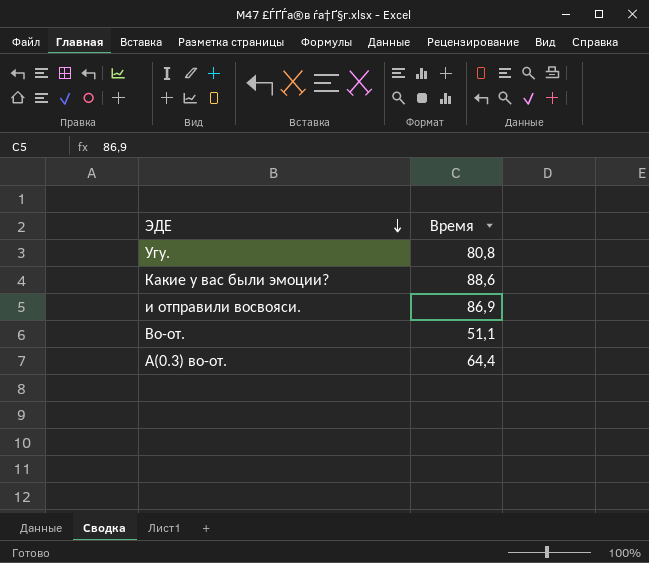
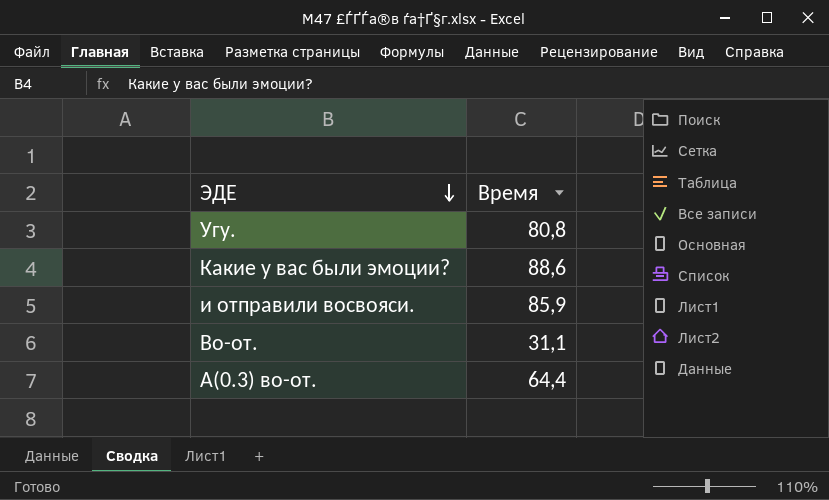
и отправили восвояси. | Время: 86,9 -> 85,9
Во-от. | Время: 51,1 -> 31,1

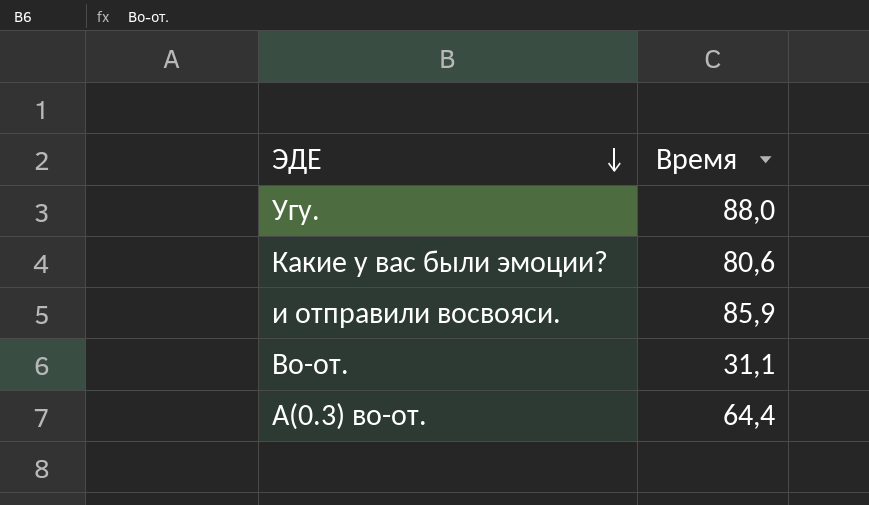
Угу. | Время: 80,8 -> 88,0
Какие у вас были эмоции? | Время: 88,6 -> 80,6

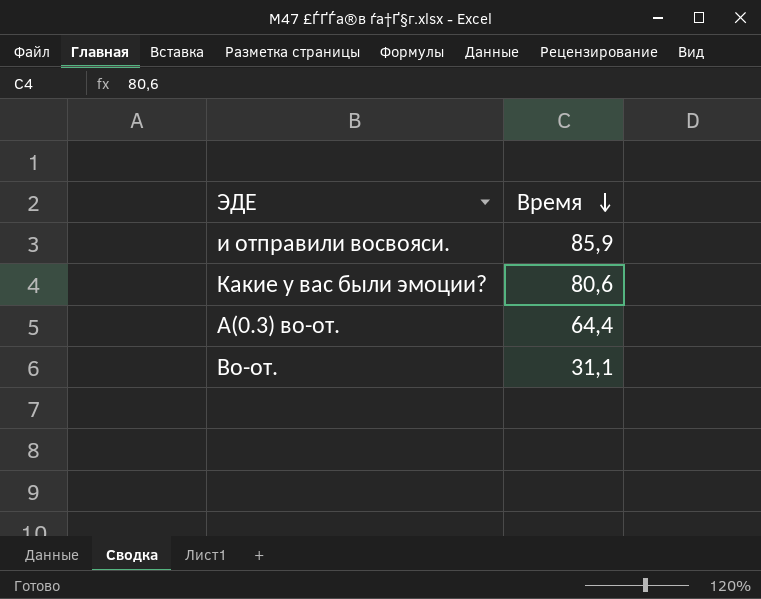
row order: ЭДЕ descending -> Время descending
row Угу.: 88,0 -> none

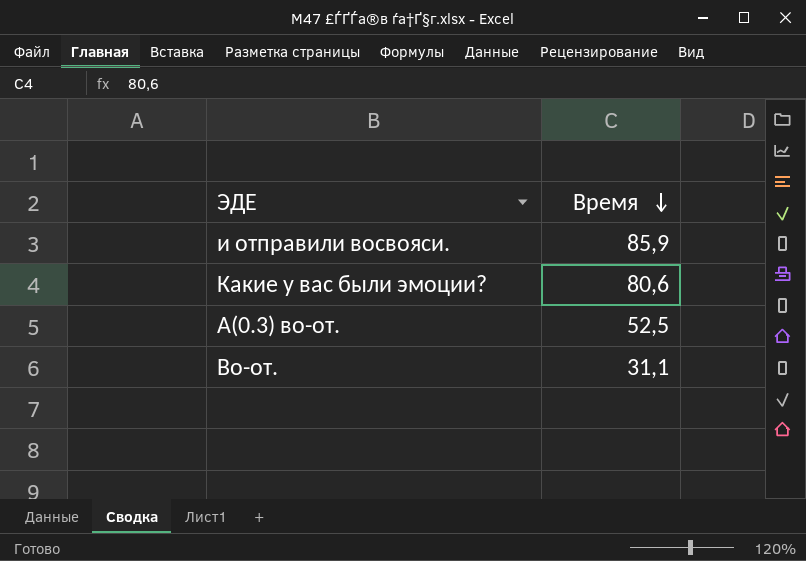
А(0.3) во-от. | Время: 64,4 -> 52,5

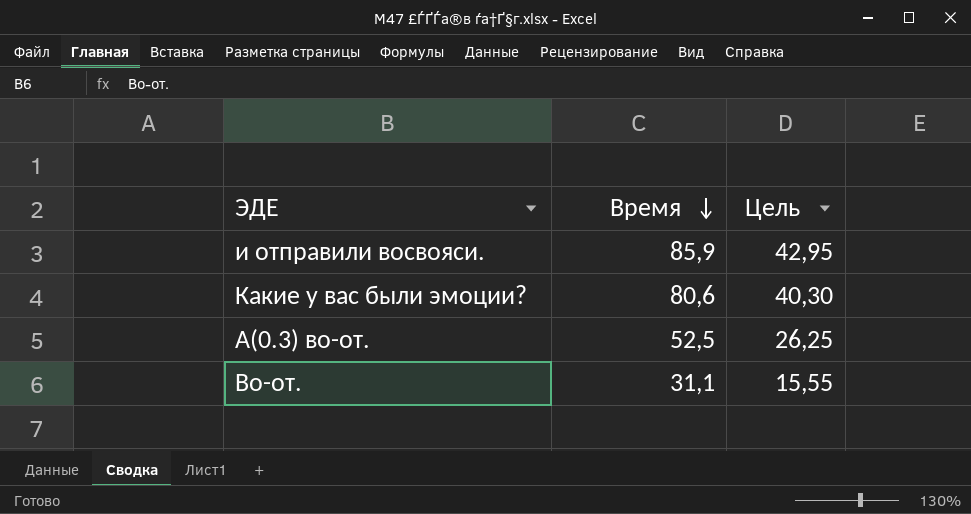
column Цель | formula: none -> [Время] * 0,5

